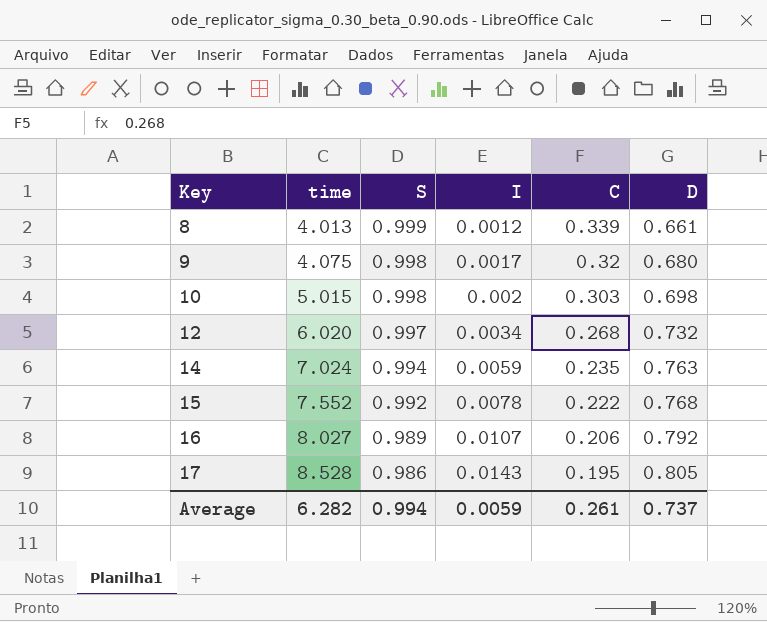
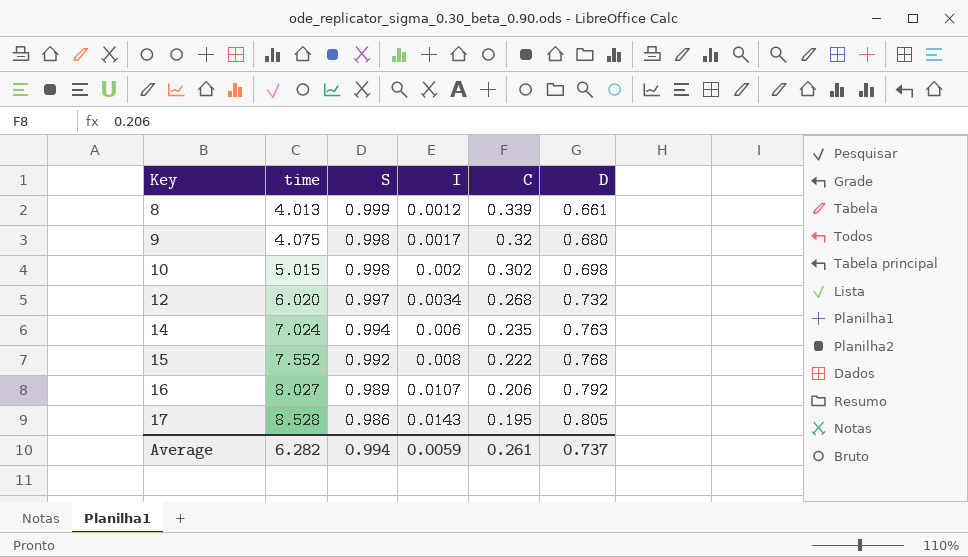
10 | C: 0.303 -> 0.302
14 | I: 0.0059 -> 0.006
15 | I: 0.0078 -> 0.008

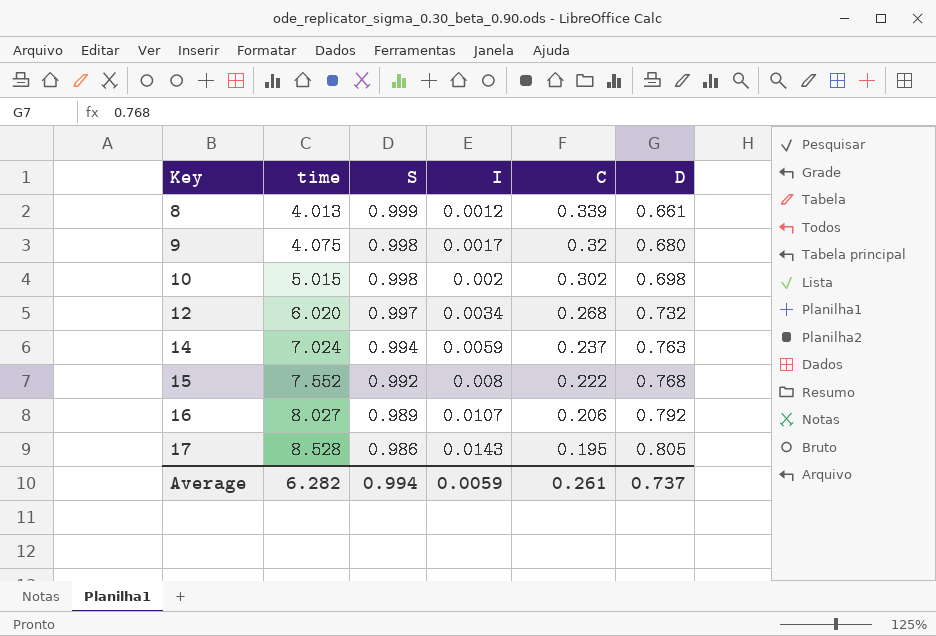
14 | I: 0.006 -> 0.0059
14 | C: 0.235 -> 0.237

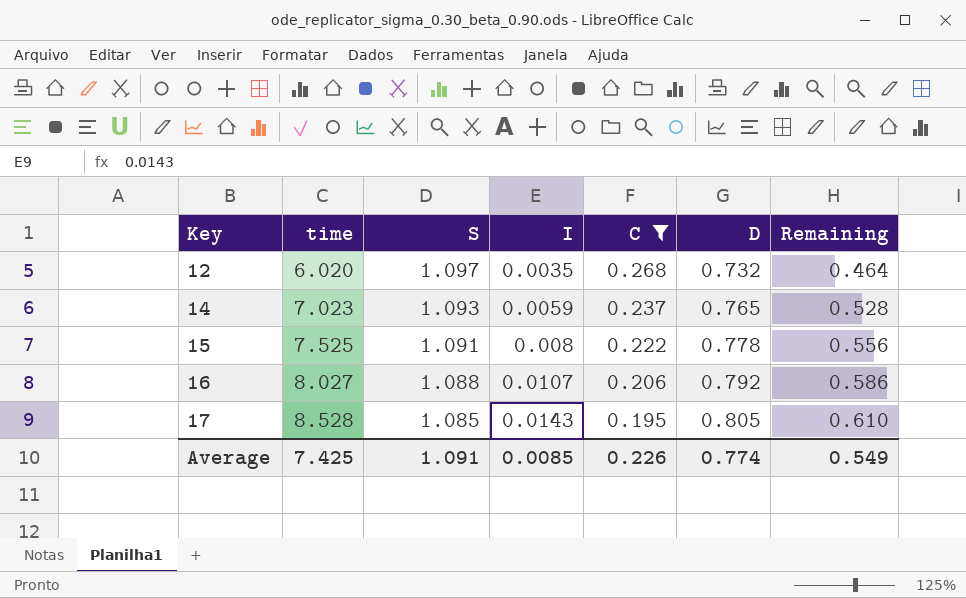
filter: none -> C <= 0.268
column Remaining | formula: none -> [D] - [C]
12 | S: 0.997 -> 1.097
12 | I: 0.0034 -> 0.0035
14 | time: 7.024 -> 7.023
14 | S: 0.994 -> 1.093
14 | D: 0.763 -> 0.765
15 | time: 7.552 -> 7.525
15 | S: 0.992 -> 1.091
15 | D: 0.768 -> 0.778
16 | S: 0.989 -> 1.088
17 | S: 0.986 -> 1.085
Average | time: 6.282 -> 7.425
Average | S: 0.994 -> 1.091
Average | I: 0.0059 -> 0.0085
Average | C: 0.261 -> 0.226
Average | D: 0.737 -> 0.774

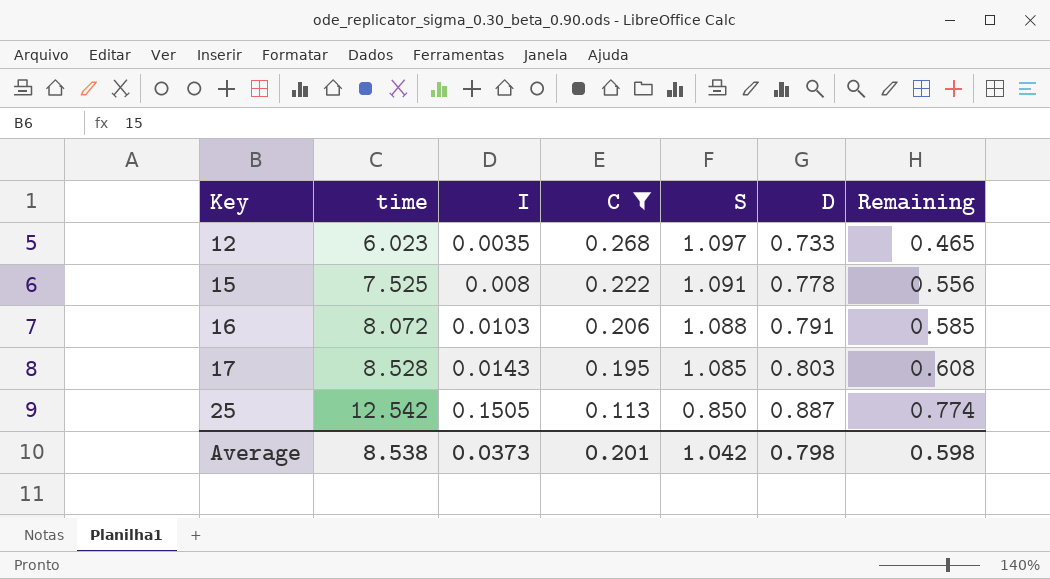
column S | position: 3 -> 5
row 14: 7.023 | 1.093 | 0.0059 | 0.237 | 0.765 | 0.528 -> none
12 | time: 6.020 -> 6.023
12 | D: 0.732 -> 0.733
12 | Remaining: 0.464 -> 0.465
16 | time: 8.027 -> 8.072
16 | I: 0.0107 -> 0.0103
16 | D: 0.792 -> 0.791
16 | Remaining: 0.586 -> 0.585
17 | D: 0.805 -> 0.803
17 | Remaining: 0.610 -> 0.608
row 25: none -> 12.542 | 0.1505 | 0.113 | 0.850 | 0.887 | 0.774
Average | time: 7.425 -> 8.538
Average | I: 0.0085 -> 0.0373
Average | C: 0.226 -> 0.201
Average | S: 1.091 -> 1.042
Average | D: 0.774 -> 0.798
Average | Remaining: 0.549 -> 0.598

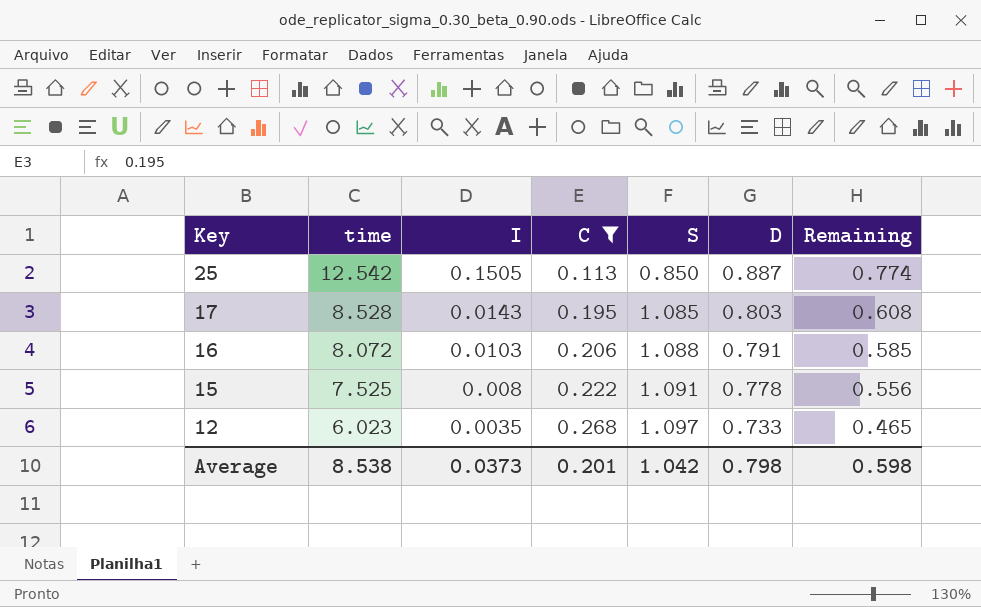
row order: Key ascending -> Key descending

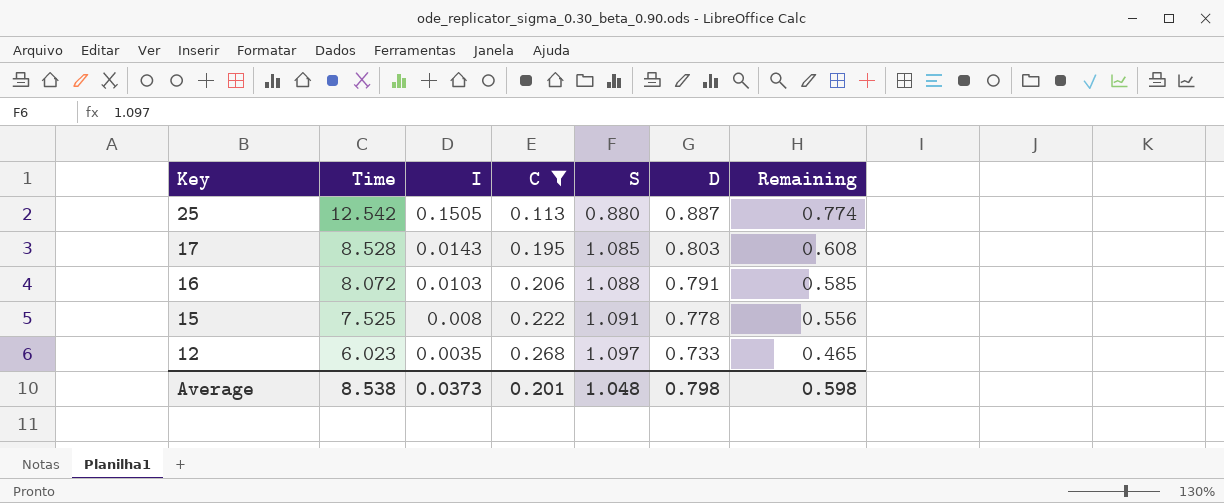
column name: time -> Time
25 | S: 0.850 -> 0.880
Average | S: 1.042 -> 1.048

